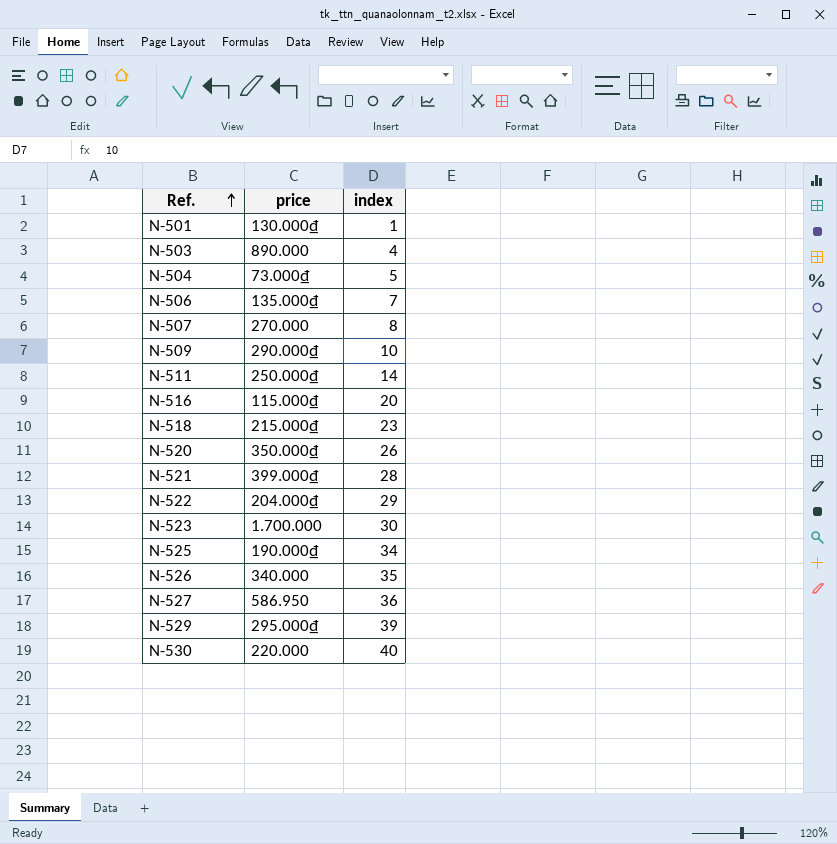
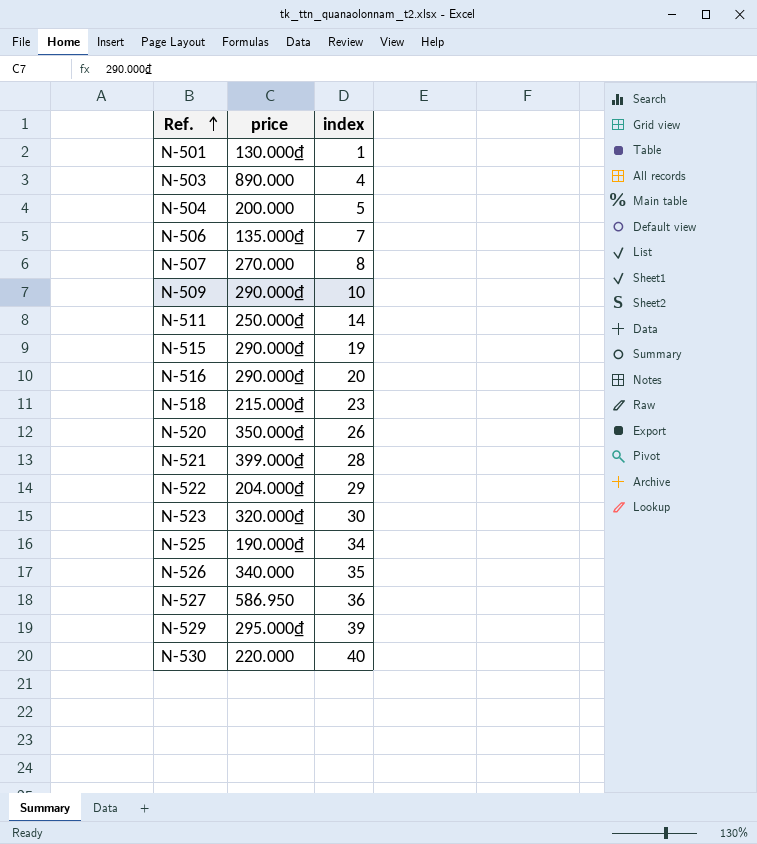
N-504 | price: 73.000₫ -> 200.000
row N-515: none -> 290.000₫ | 19
N-516 | price: 115.000₫ -> 290.000₫
N-523 | price: 1.700.000 -> 320.000₫

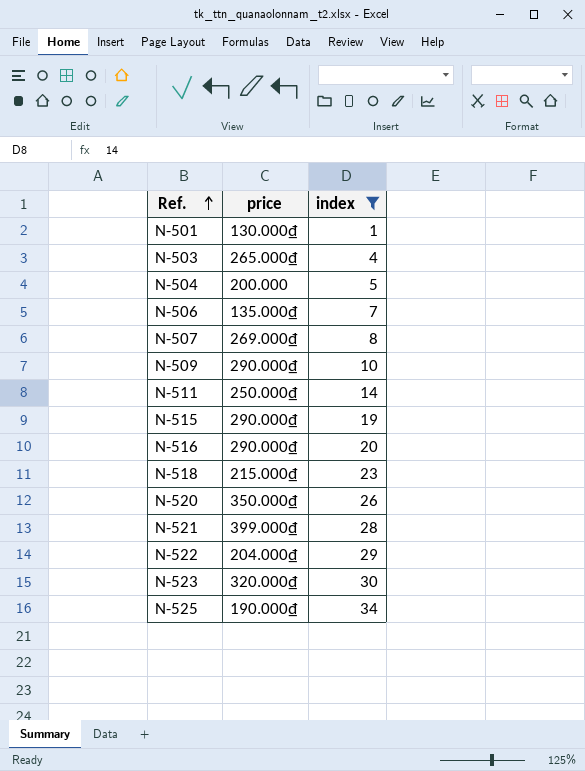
filter: none -> index <= 34
N-503 | price: 890.000 -> 265.000₫
N-507 | price: 270.000 -> 269.000₫

